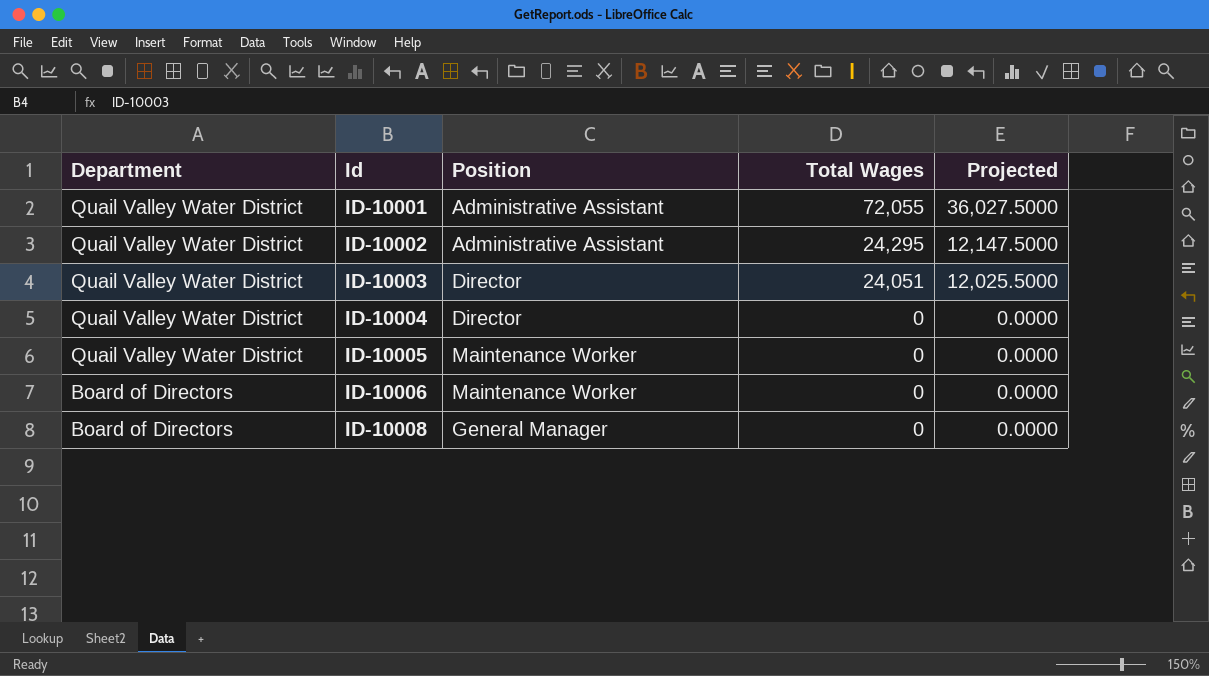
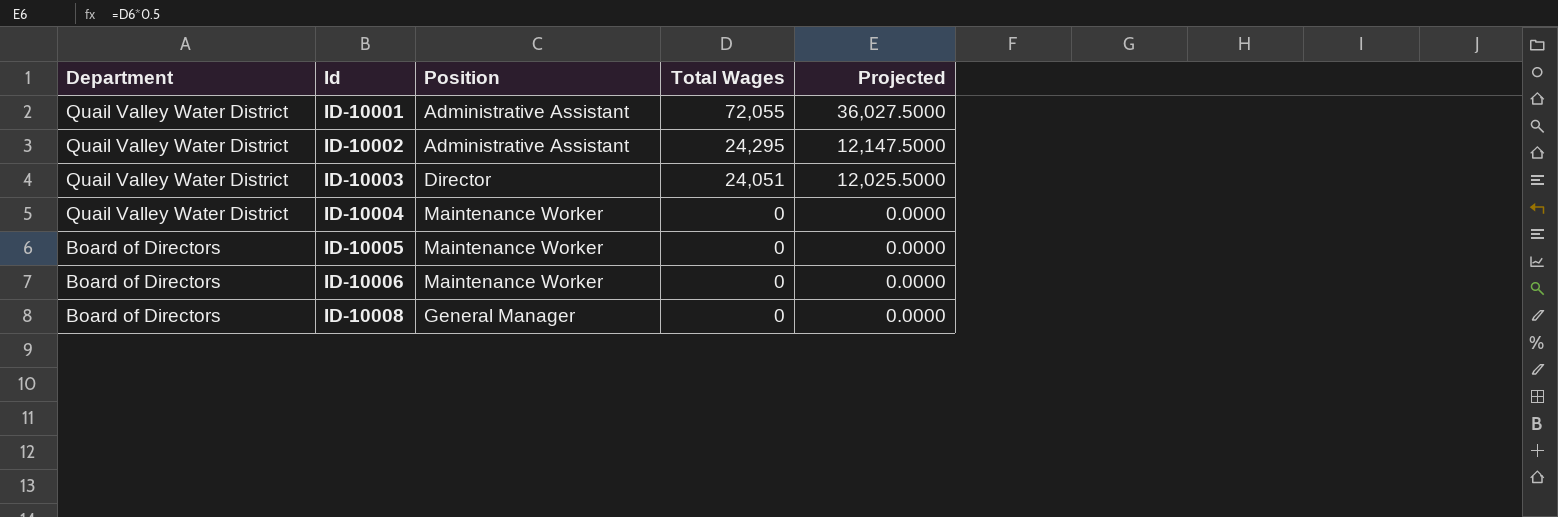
ID-10004 | Position: Director -> Maintenance Worker
ID-10005 | Department: Quail Valley Water District -> Board of Directors

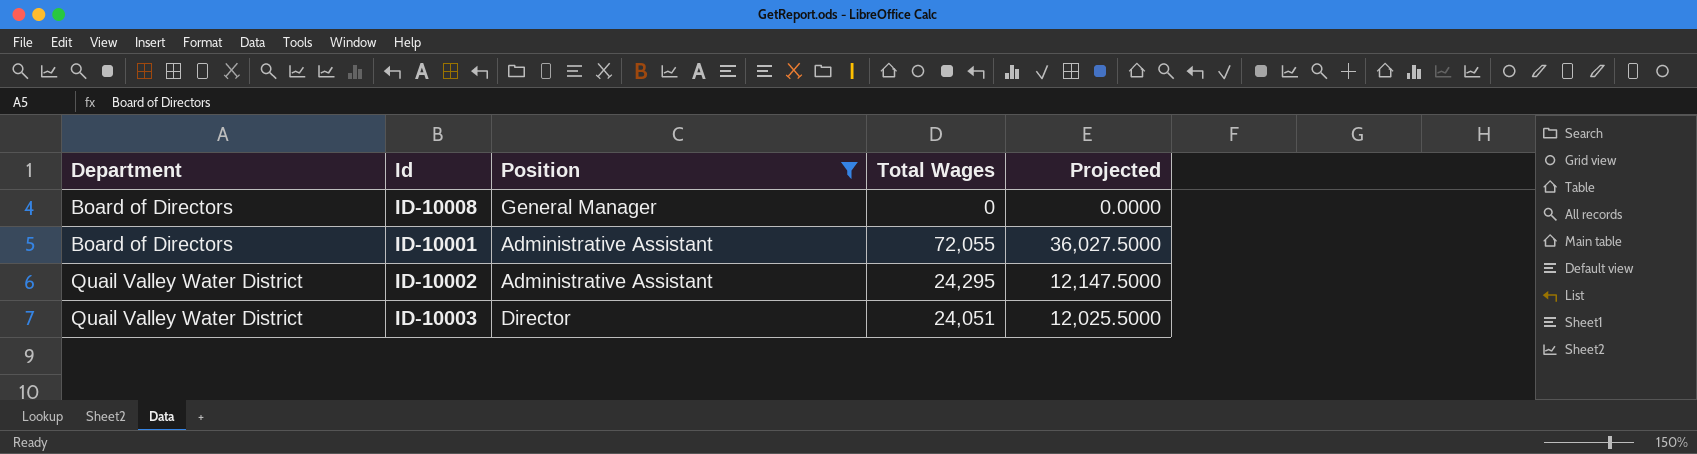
filter: none -> Position != Maintenance Worker
row order: Department descending -> Department ascending
ID-10001 | Department: Quail Valley Water District -> Board of Directors

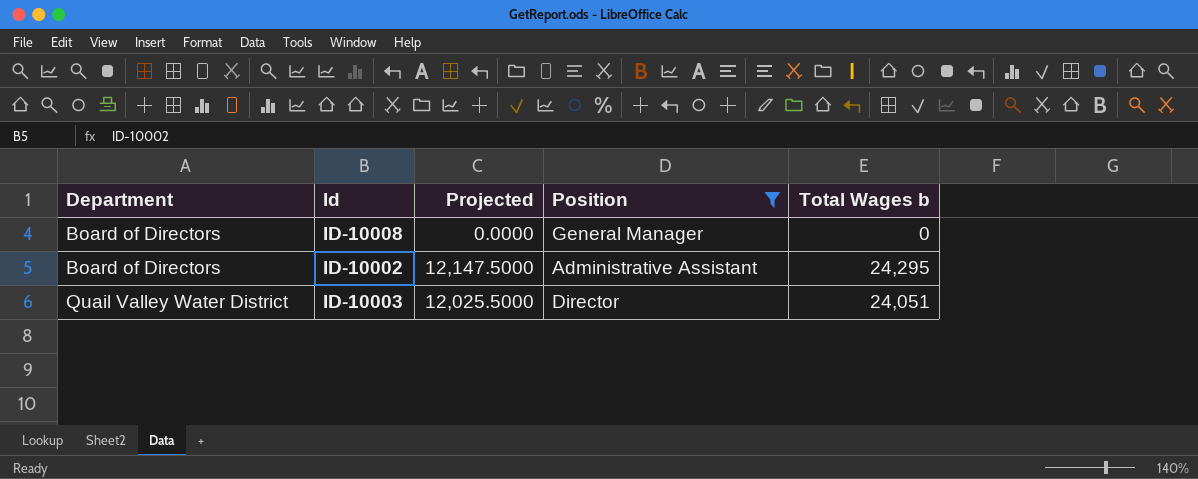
column Projected | position: 5 -> 3
column name: Total Wages -> Total Wages b
row ID-10001: Board of Directors | Administrative Assistant | 72,055 | 36,027.5000 -> none
ID-10002 | Department: Quail Valley Water District -> Board of Directors

